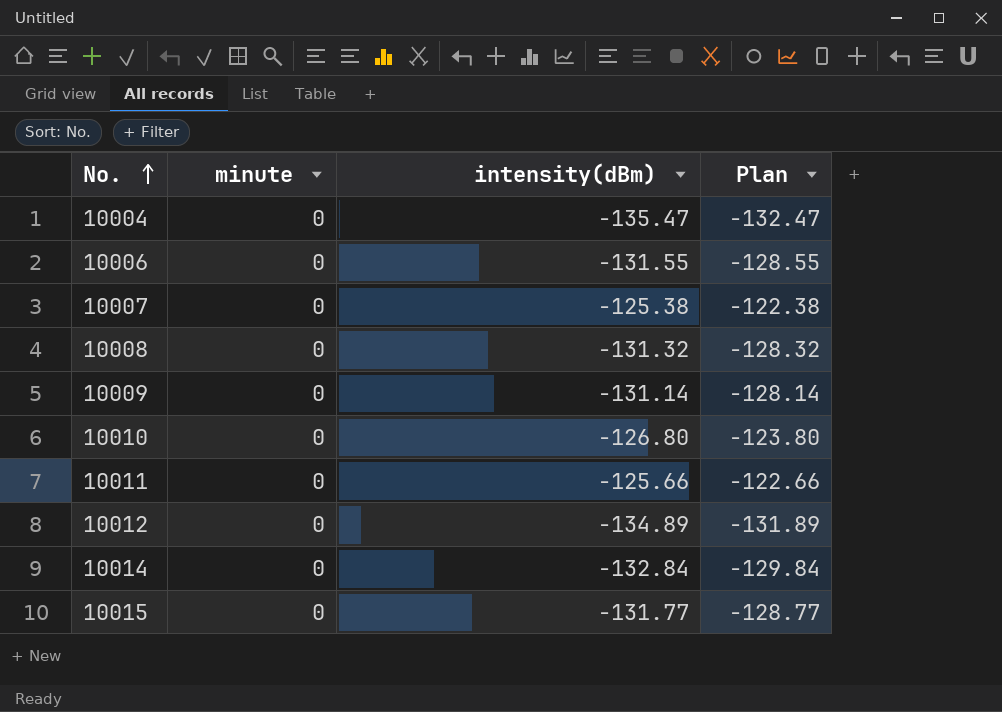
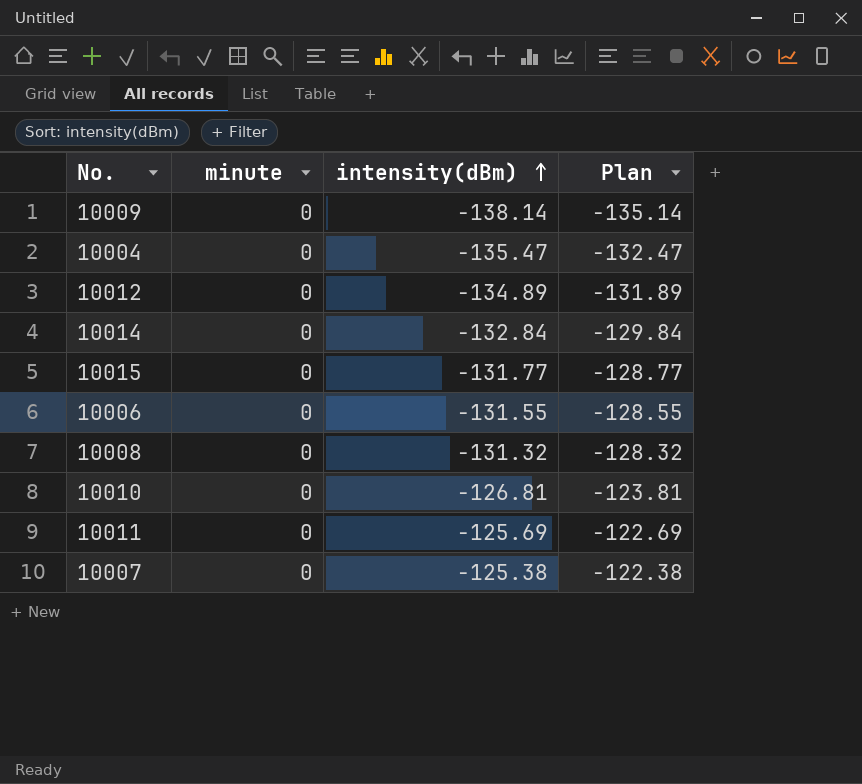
row order: No. ascending -> intensity(dBm) ascending
10009 | intensity(dBm): -131.14 -> -138.14
10009 | Plan: -128.14 -> -135.14
10010 | intensity(dBm): -126.80 -> -126.81
10010 | Plan: -123.80 -> -123.81
10011 | intensity(dBm): -125.66 -> -125.69
10011 | Plan: -122.66 -> -122.69

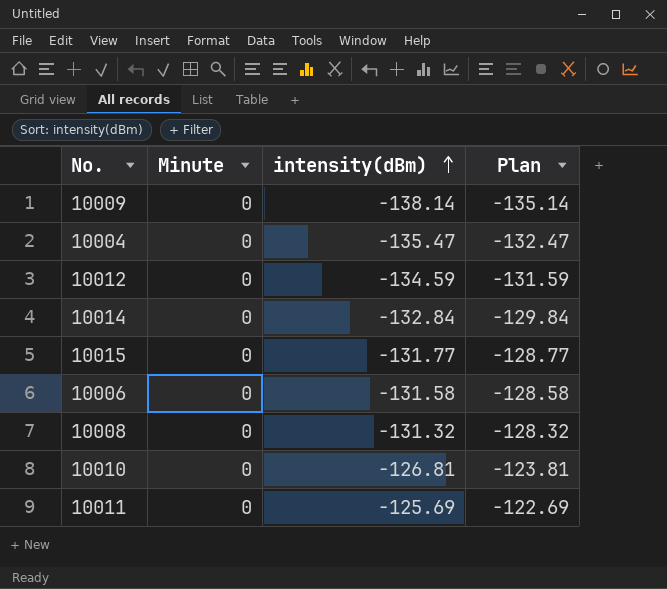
column name: minute -> Minute
row 10007: 0 | -125.38 | -122.38 -> none
10012 | intensity(dBm): -134.89 -> -134.59
10012 | Plan: -131.89 -> -131.59
10006 | intensity(dBm): -131.55 -> -131.58
10006 | Plan: -128.55 -> -128.58

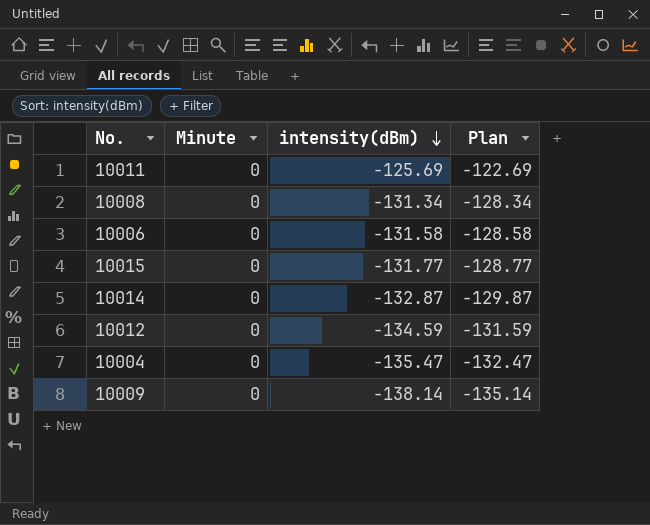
row order: intensity(dBm) ascending -> intensity(dBm) descending
row 10010: 0 | -126.81 | -123.81 -> none
10008 | intensity(dBm): -131.32 -> -131.34
10008 | Plan: -128.32 -> -128.34
10014 | intensity(dBm): -132.84 -> -132.87
10014 | Plan: -129.84 -> -129.87

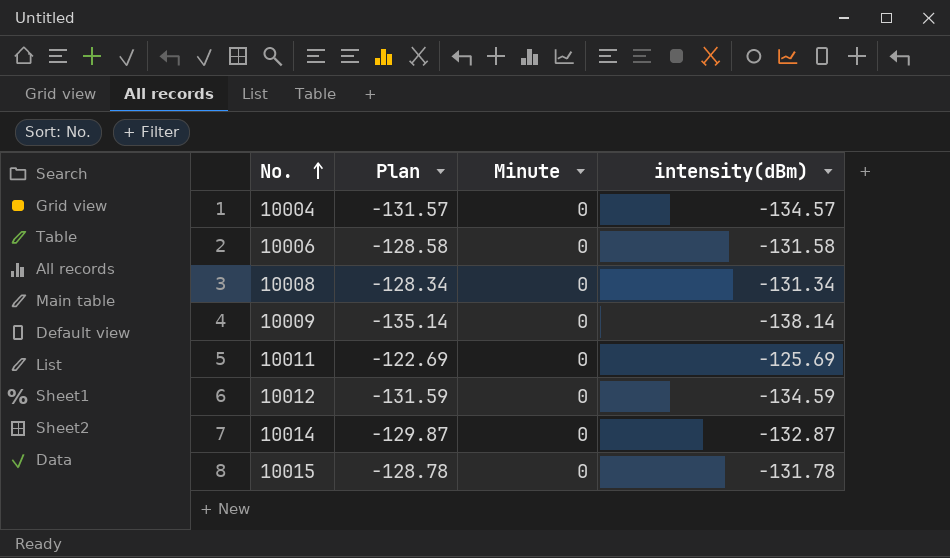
row order: intensity(dBm) descending -> No. ascending
column Plan | position: 4 -> 2
10004 | Plan: -132.47 -> -131.57
10004 | intensity(dBm): -135.47 -> -134.57
10015 | Plan: -128.77 -> -128.78
10015 | intensity(dBm): -131.77 -> -131.78

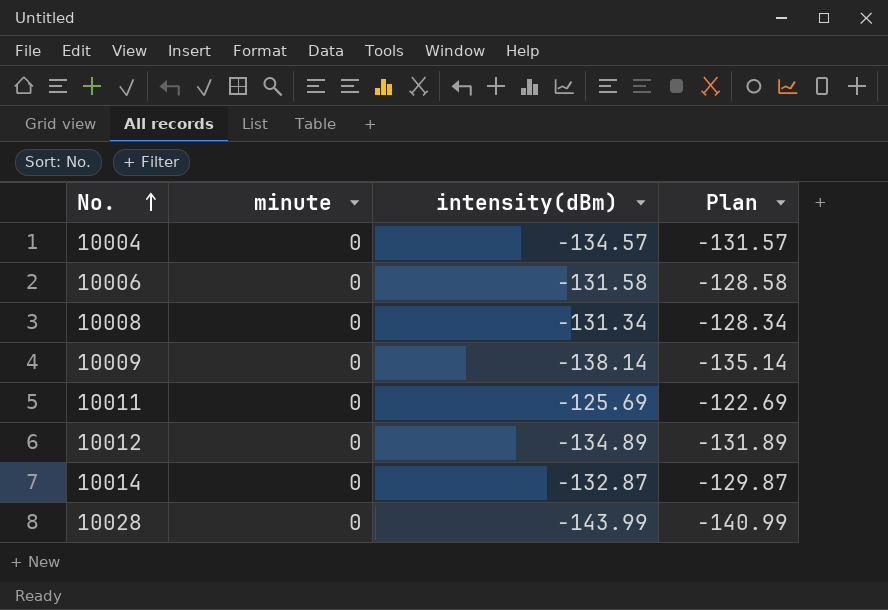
column name: Minute -> minute
column Plan | position: 2 -> 4
row 10015: -128.78 | 0 | -131.78 -> none
10012 | intensity(dBm): -134.59 -> -134.89
10012 | Plan: -131.59 -> -131.89
row 10028: none -> 0 | -143.99 | -140.99

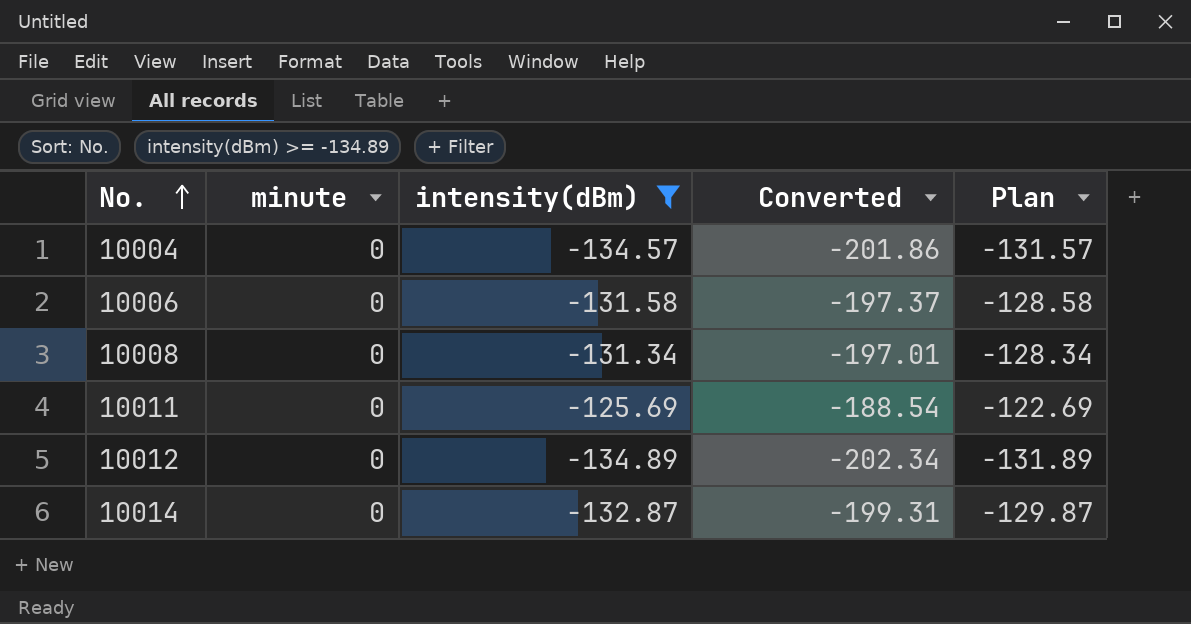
filter: none -> intensity(dBm) >= -134.89
column Converted | formula: none -> [intensity(dBm)] * 1.5

